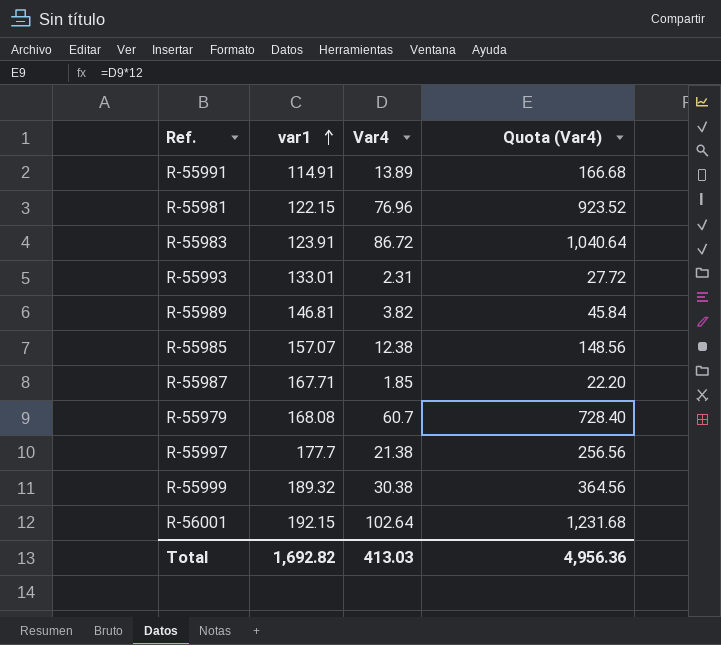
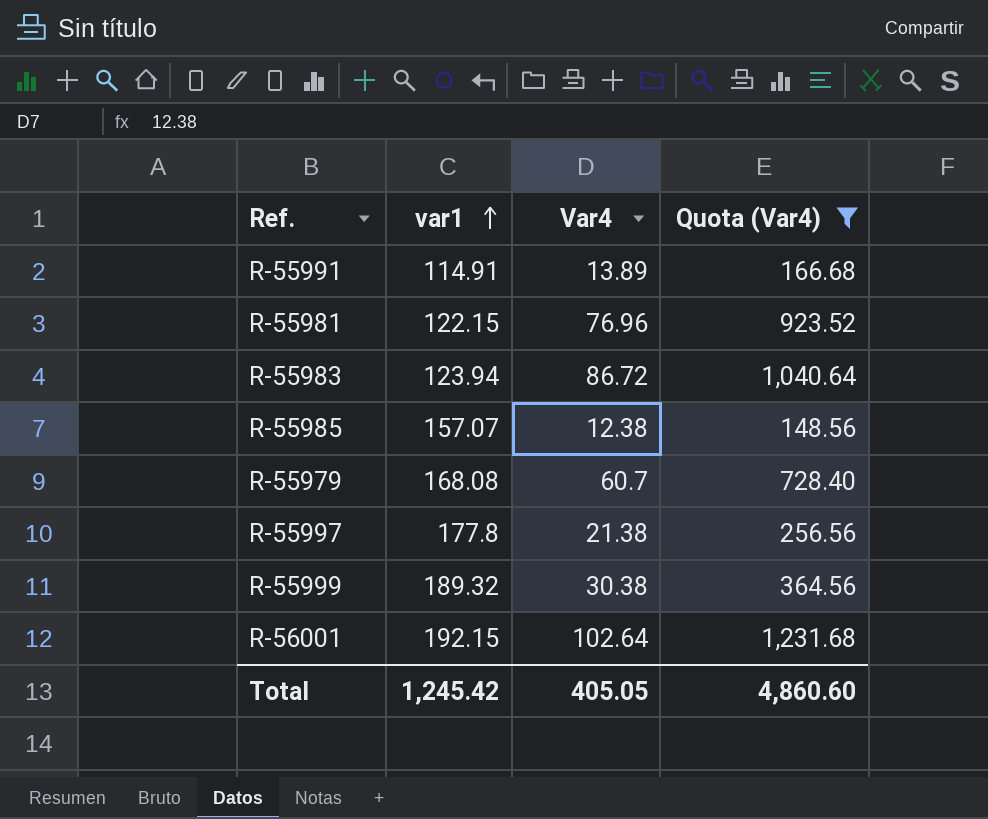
filter: none -> Quota (Var4) >= 148.56
R-55983 | var1: 123.91 -> 123.94
R-55997 | var1: 177.7 -> 177.8
Total | var1: 1,692.82 -> 1,245.42
Total | Var4: 413.03 -> 405.05
Total | Quota (Var4): 4,956.36 -> 4,860.60

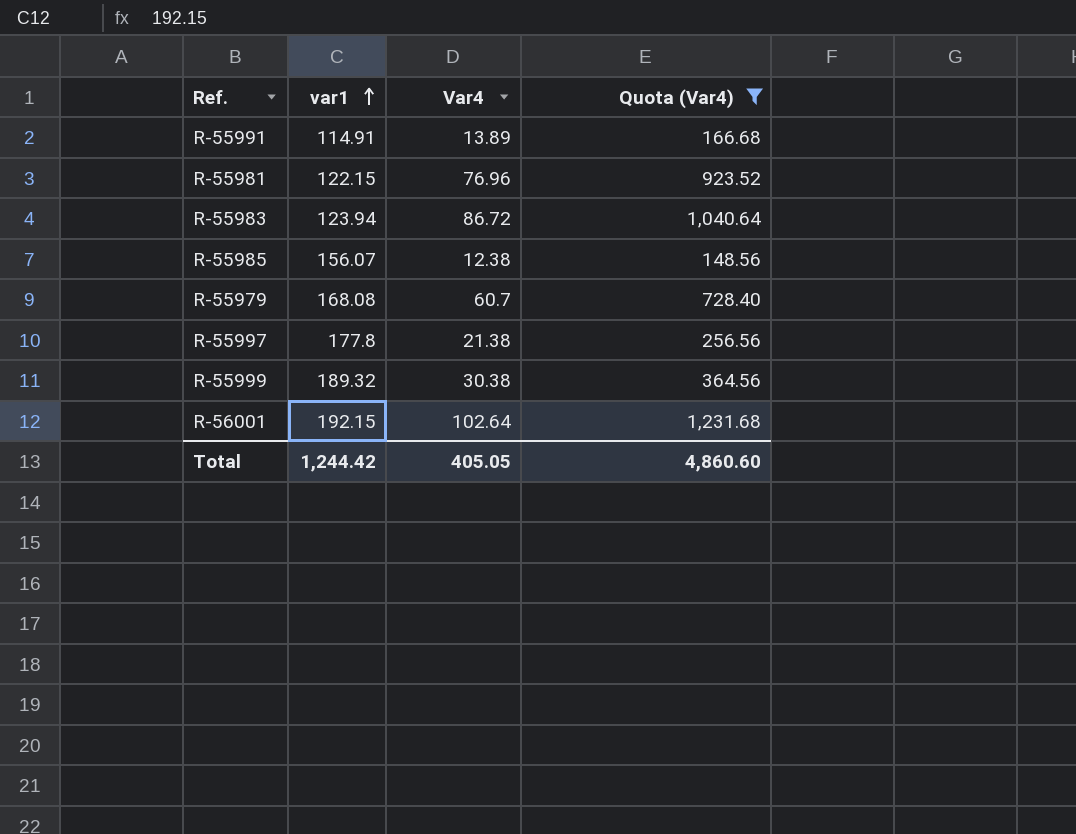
R-55985 | var1: 157.07 -> 156.07
Total | var1: 1,245.42 -> 1,244.42

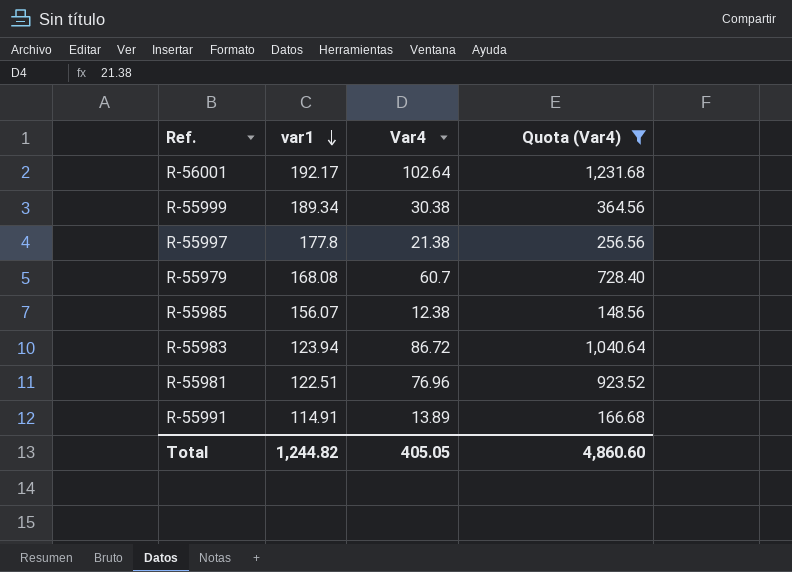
row order: var1 ascending -> var1 descending
R-56001 | var1: 192.15 -> 192.17
R-55999 | var1: 189.32 -> 189.34
R-55981 | var1: 122.15 -> 122.51
Total | var1: 1,244.42 -> 1,244.82

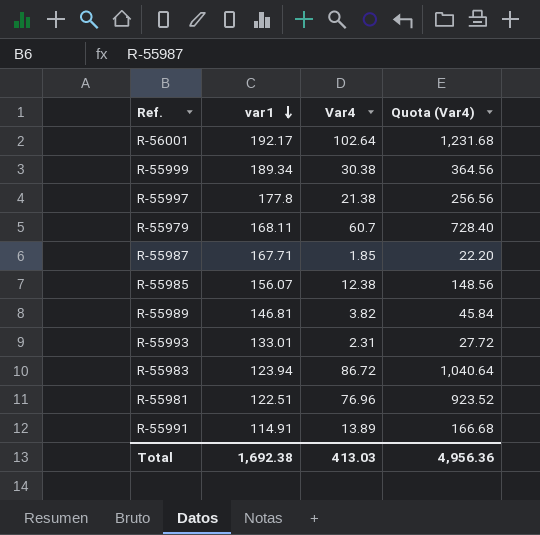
filter: Quota (Var4) >= 148.56 -> none
R-55979 | var1: 168.08 -> 168.11
Total | var1: 1,244.82 -> 1,692.38
Total | Var4: 405.05 -> 413.03
Total | Quota (Var4): 4,860.60 -> 4,956.36

